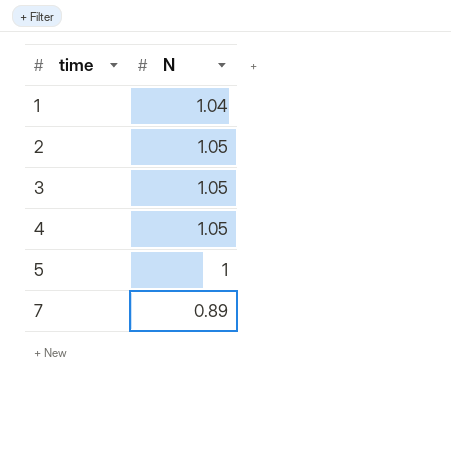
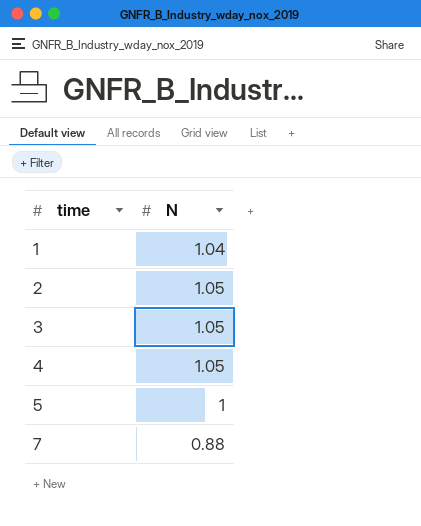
7 | N: 0.89 -> 0.88

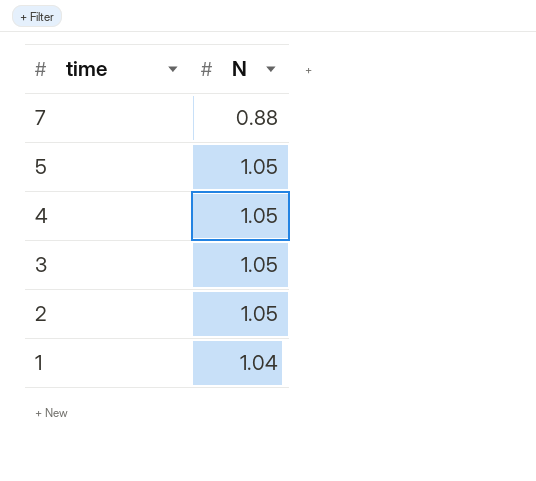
row order: time ascending -> time descending
5 | N: 1 -> 1.05

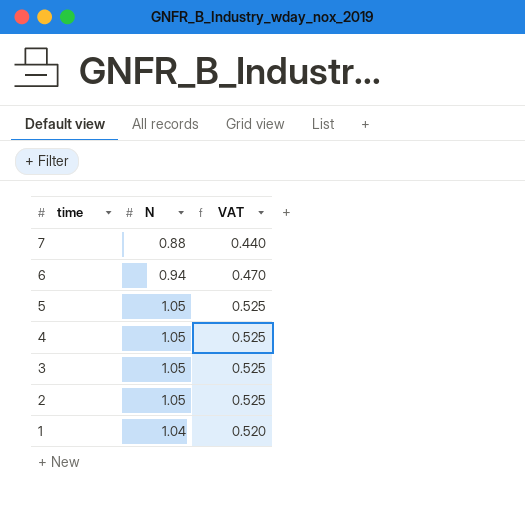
column VAT | formula: none -> [N] * 0.5
row 6: none -> 0.94 | 0.470

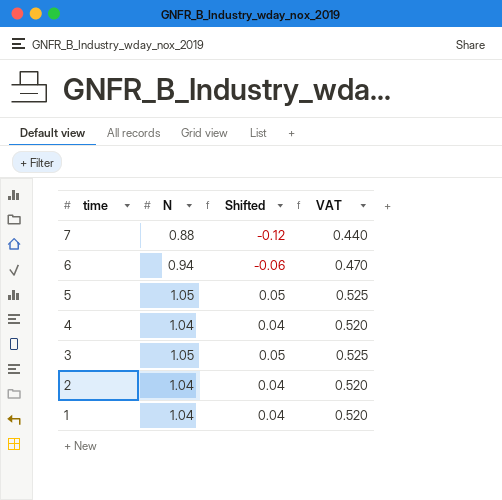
column Shifted | formula: none -> [N] - 1
4 | N: 1.05 -> 1.04
4 | VAT: 0.525 -> 0.520
2 | N: 1.05 -> 1.04
2 | VAT: 0.525 -> 0.520

